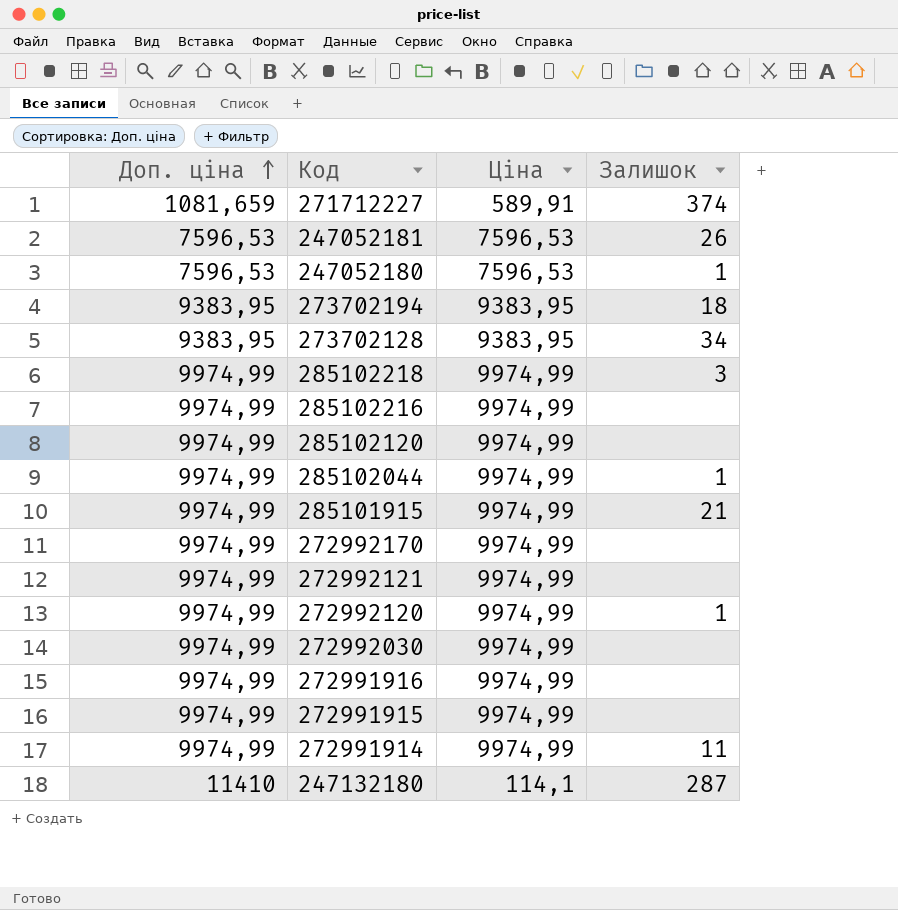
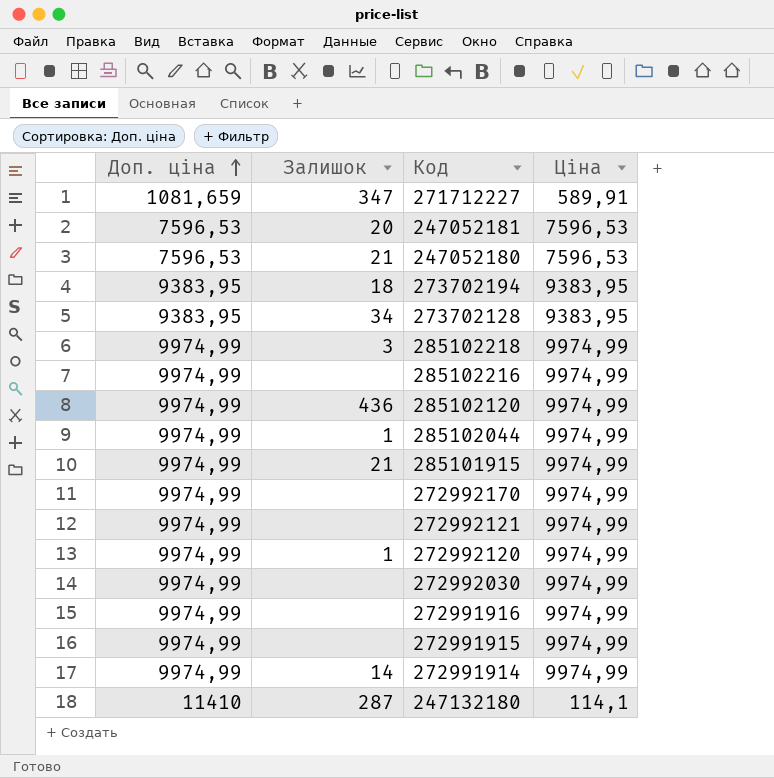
column Залишок | position: 4 -> 2
271712227 | Залишок: 374 -> 347
247052181 | Залишок: 26 -> 20
247052180 | Залишок: 1 -> 21
285102120 | Залишок: none -> 436
272991914 | Залишок: 11 -> 14

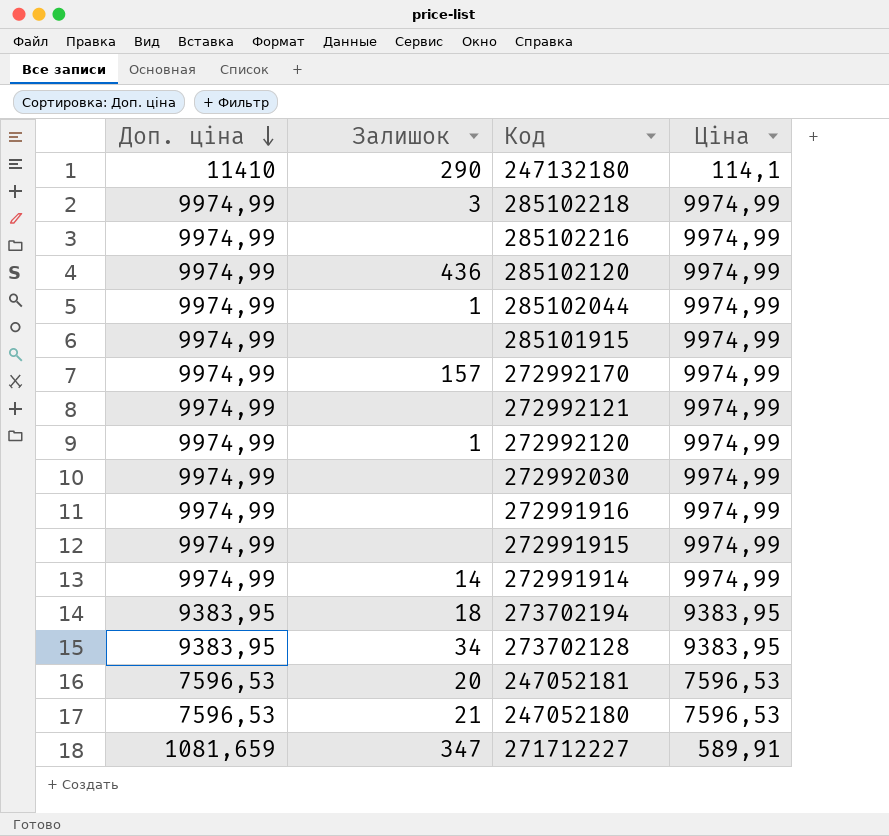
row order: Доп. ціна ascending -> Доп. ціна descending
247132180 | Залишок: 287 -> 290
285101915 | Залишок: 21 -> none
272992170 | Залишок: none -> 157

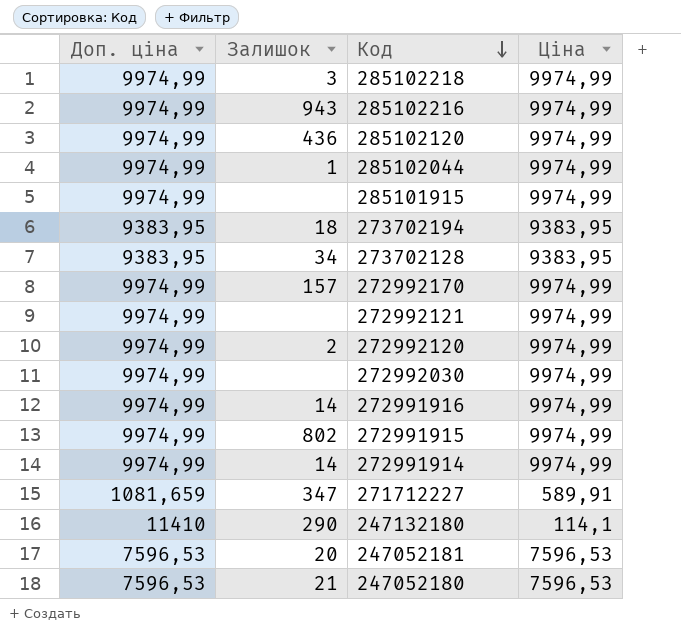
row order: Доп. ціна descending -> Код descending
285102216 | Залишок: none -> 943
272992120 | Залишок: 1 -> 2
272991916 | Залишок: none -> 14
272991915 | Залишок: none -> 802

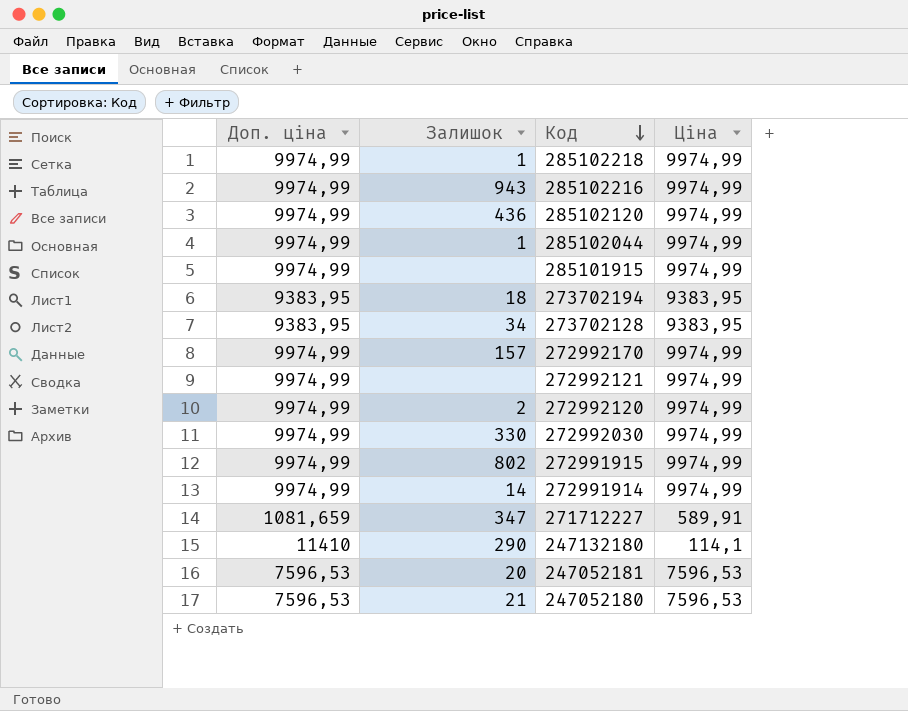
row 272991916: 9974,99 | 14 | 9974,99 -> none
285102218 | Залишок: 3 -> 1
272992030 | Залишок: none -> 330

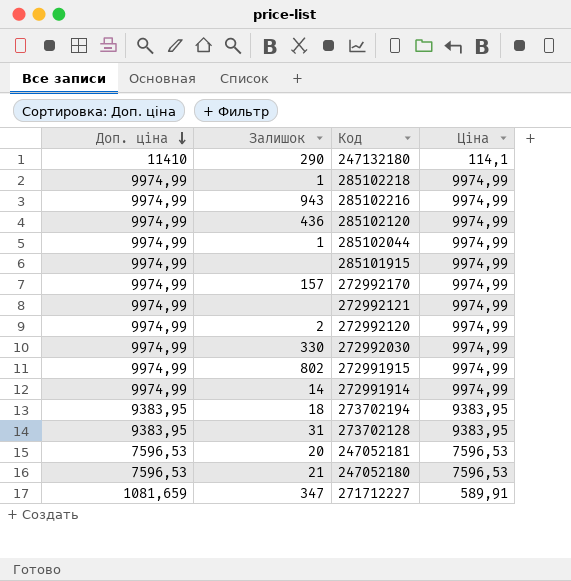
row order: Код descending -> Доп. ціна descending
273702128 | Залишок: 34 -> 31

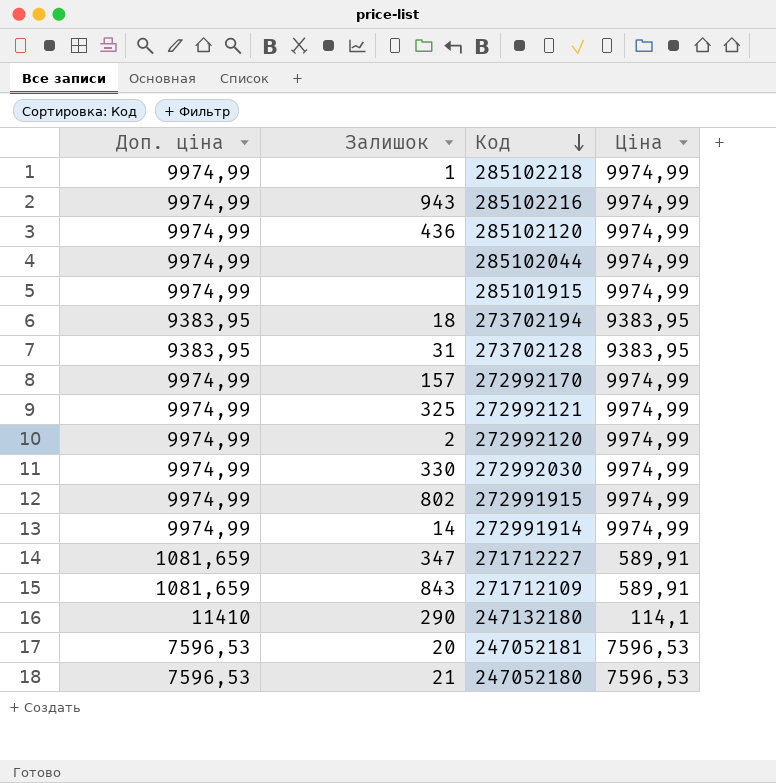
row order: Доп. ціна descending -> Код descending
285102044 | Залишок: 1 -> none
272992121 | Залишок: none -> 325
row 271712109: none -> 1081,659 | 843 | 589,91

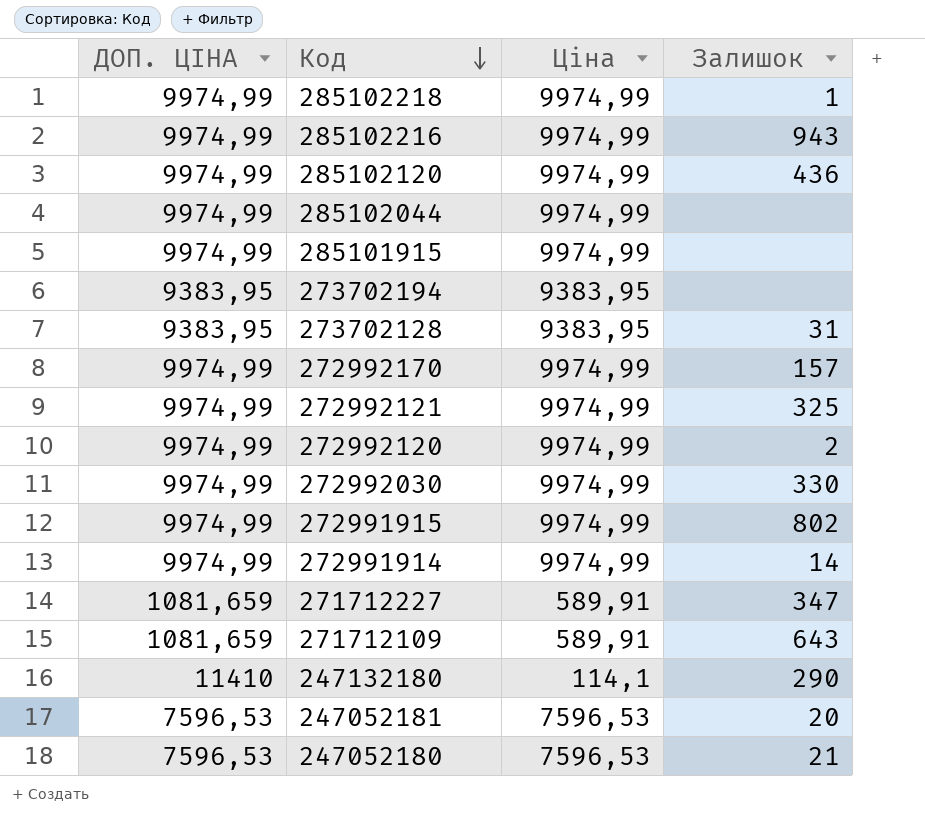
column name: Доп. ціна -> ДОП. ЦІНА
column Залишок | position: 2 -> 4
273702194 | Залишок: 18 -> none
271712109 | Залишок: 843 -> 643

